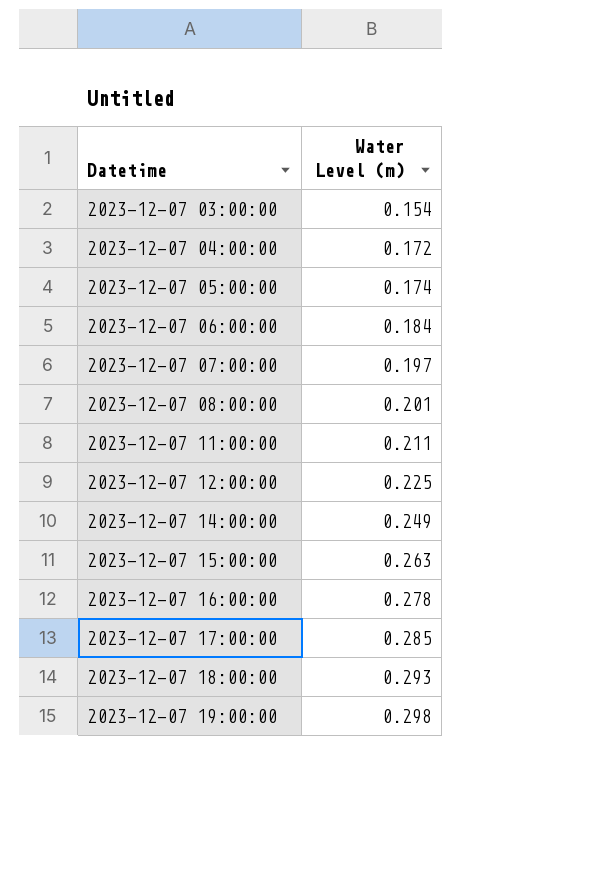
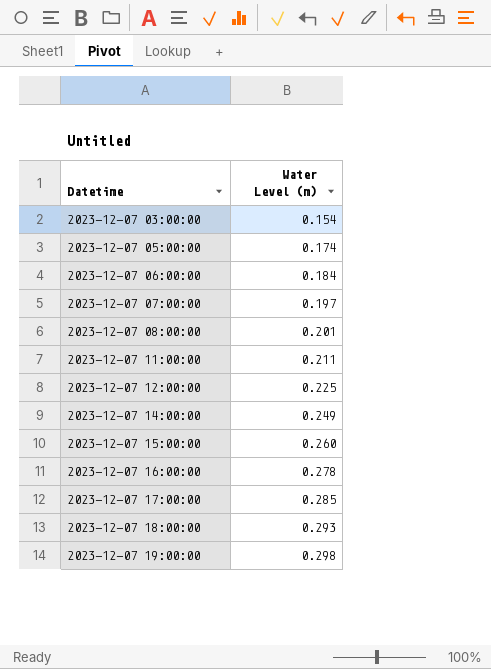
row 2023-12-07 04:00:00: 0.172 -> none
2023-12-07 15:00:00 | Water Level (m): 0.263 -> 0.260

